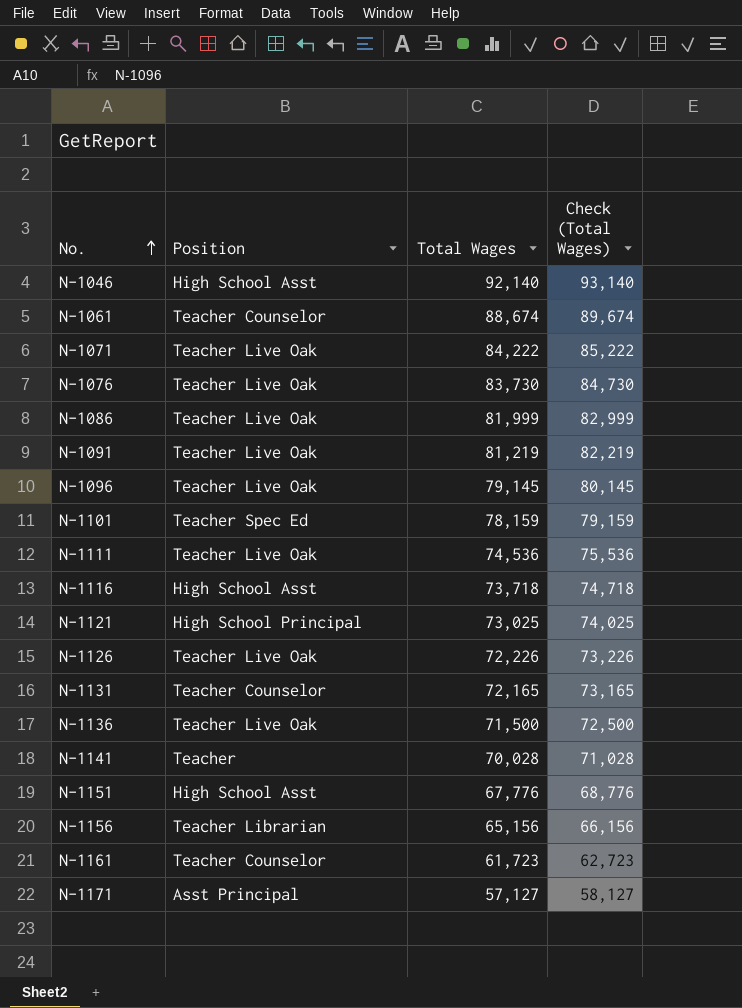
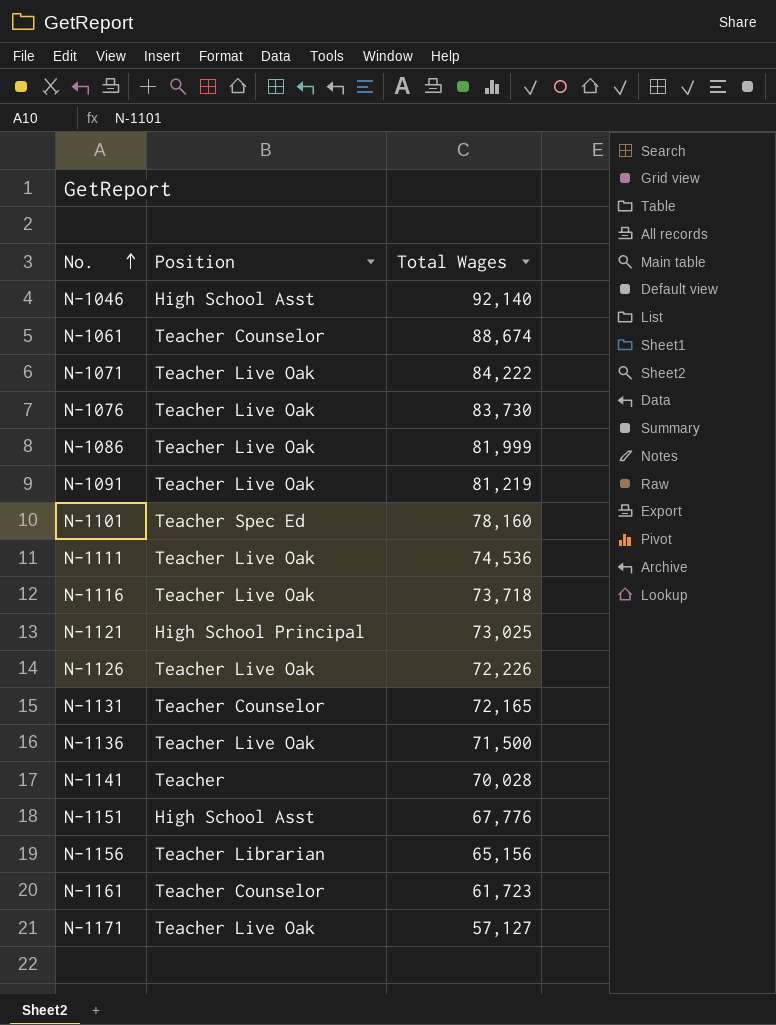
column Check (Total Wages) | formula: [Total Wages] + 1000 -> none
row N-1096: Teacher Live Oak | 79,145 | 80,145 -> none
N-1101 | Total Wages: 78,159 -> 78,160
N-1116 | Position: High School Asst -> Teacher Live Oak
N-1171 | Position: Asst Principal -> Teacher Live Oak

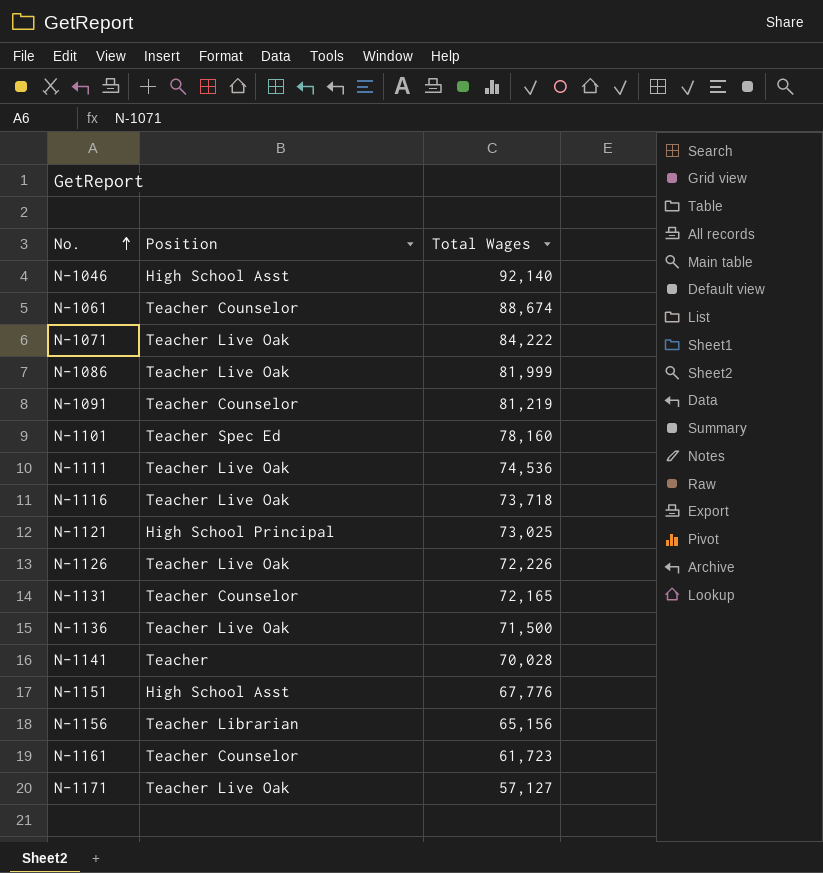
row N-1076: Teacher Live Oak | 83,730 -> none
N-1091 | Position: Teacher Live Oak -> Teacher Counselor

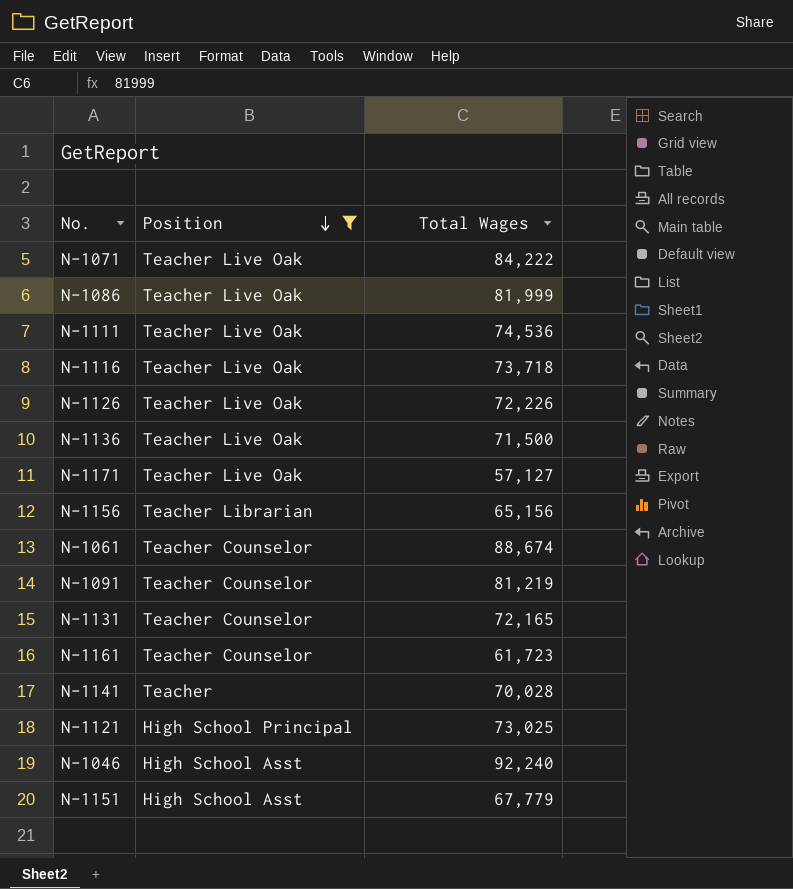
filter: none -> Position != Teacher Spec Ed
row order: No. ascending -> Position descending
N-1046 | Total Wages: 92,140 -> 92,240
N-1151 | Total Wages: 67,776 -> 67,779

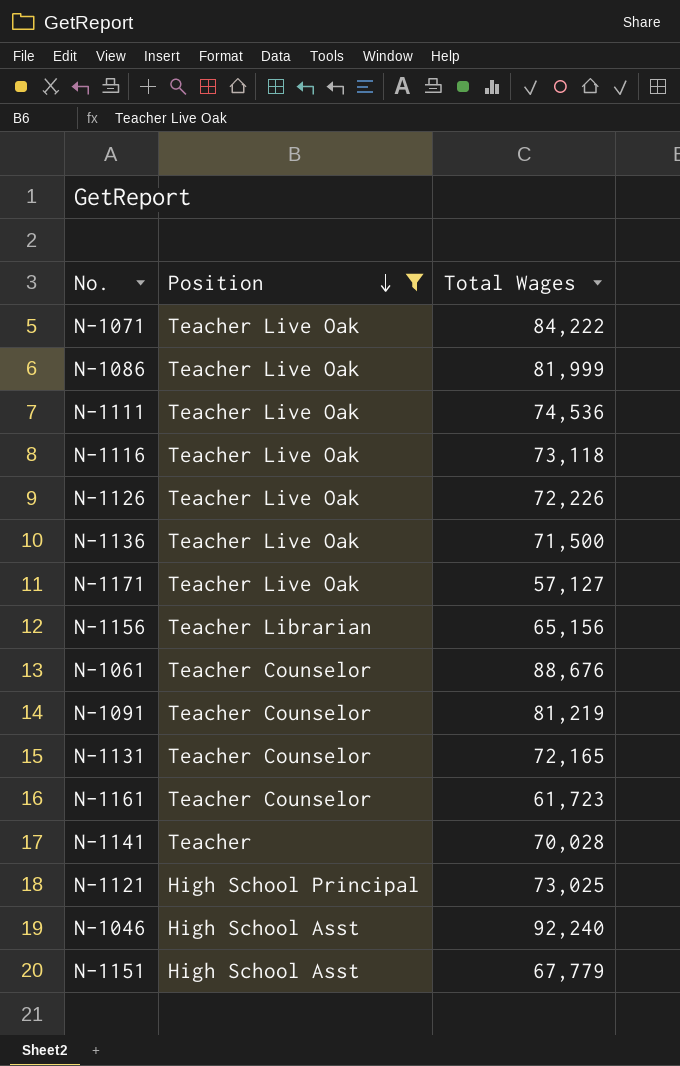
N-1116 | Total Wages: 73,718 -> 73,118
N-1061 | Total Wages: 88,674 -> 88,676

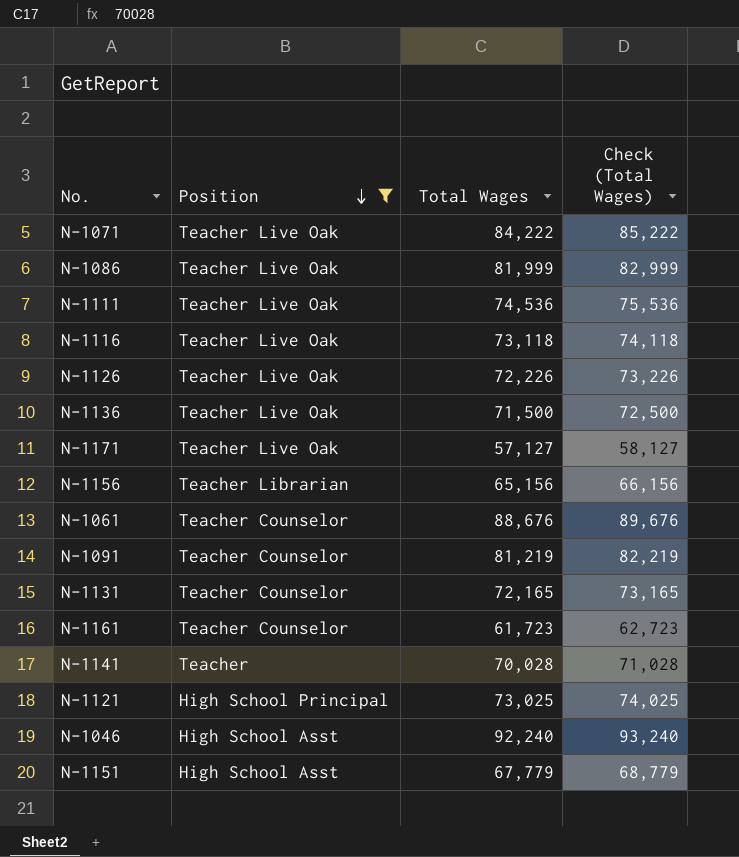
column Check (Total Wages) | formula: none -> [Total Wages] + 1000

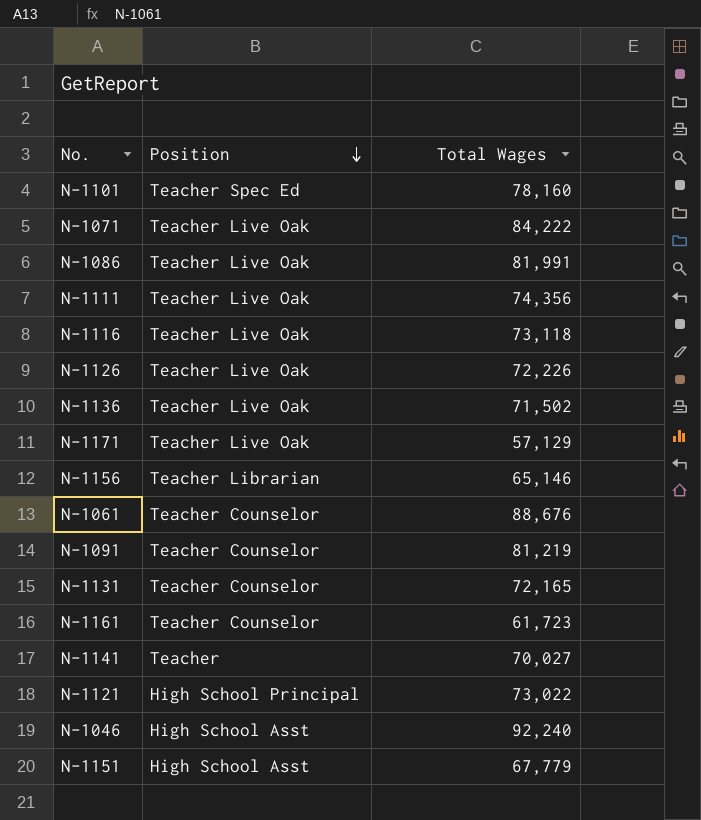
filter: Position != Teacher Spec Ed -> none
column Check (Total Wages) | formula: [Total Wages] + 1000 -> none
N-1086 | Total Wages: 81,999 -> 81,991
N-1111 | Total Wages: 74,536 -> 74,356
N-1136 | Total Wages: 71,500 -> 71,502
N-1171 | Total Wages: 57,127 -> 57,129
N-1156 | Total Wages: 65,156 -> 65,146
N-1141 | Total Wages: 70,028 -> 70,027
N-1121 | Total Wages: 73,025 -> 73,022

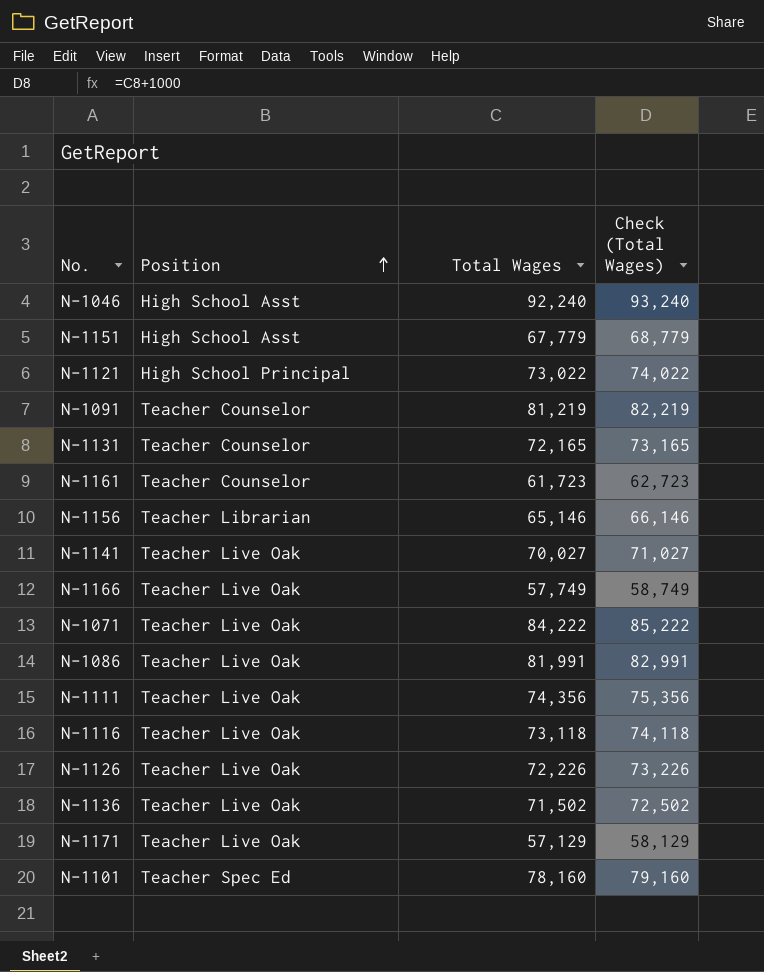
row order: Position descending -> Position ascending
column Check (Total Wages) | formula: none -> [Total Wages] + 1000
row N-1061: Teacher Counselor | 88,676 -> none
N-1141 | Position: Teacher -> Teacher Live Oak
row N-1166: none -> Teacher Live Oak | 57,749 | 58,749

